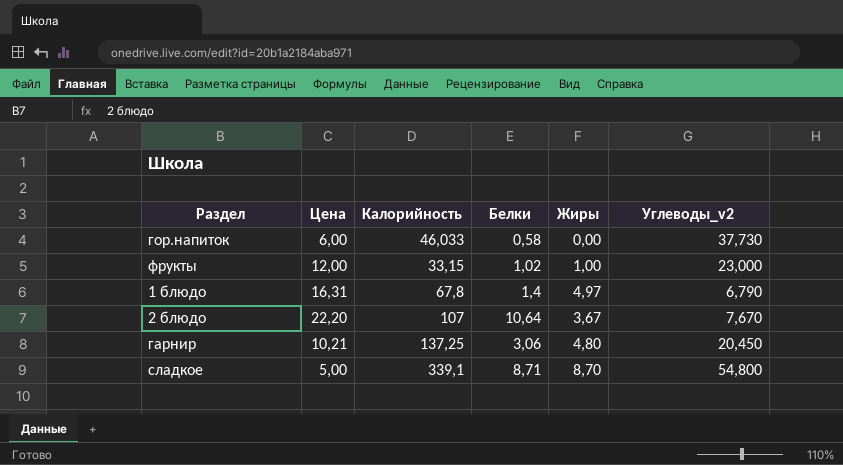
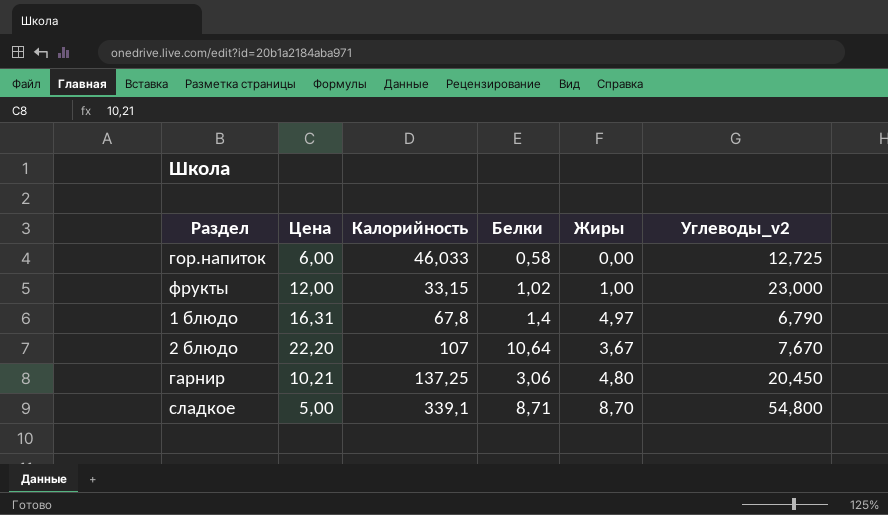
гор.напиток | Углеводы_v2: 37,730 -> 12,725

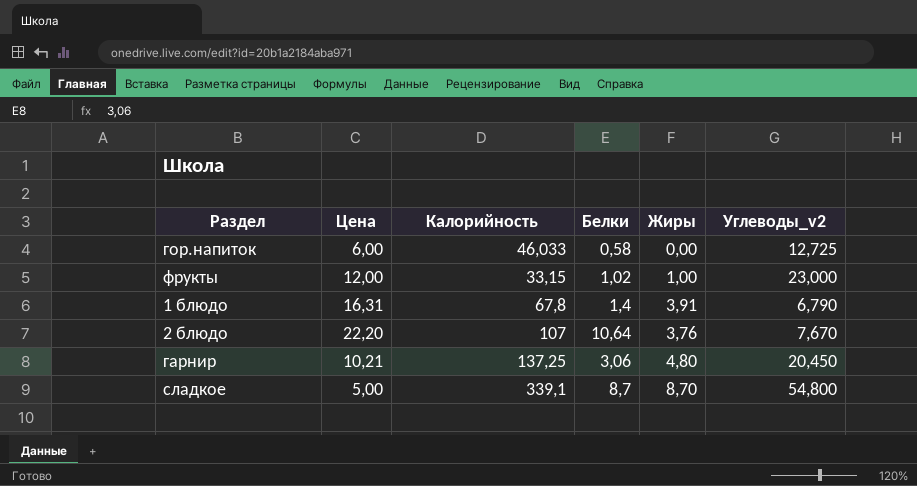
1 блюдо | Жиры: 4,97 -> 3,91
2 блюдо | Жиры: 3,67 -> 3,76
сладкое | Белки: 8,71 -> 8,7

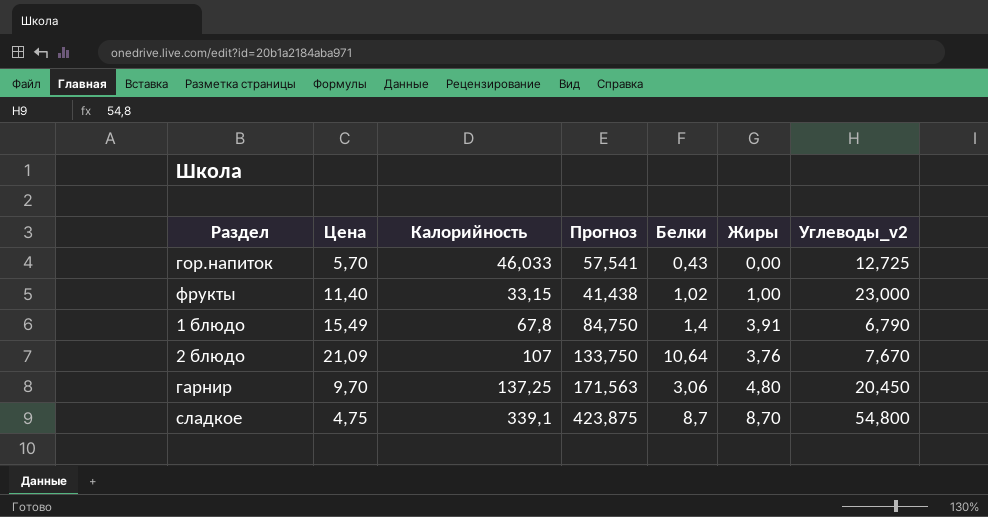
column Прогноз | formula: none -> [Калорийность] * 1,25
гор.напиток | Цена: 6,00 -> 5,70
гор.напиток | Белки: 0,58 -> 0,43
фрукты | Цена: 12,00 -> 11,40
1 блюдо | Цена: 16,31 -> 15,49
2 блюдо | Цена: 22,20 -> 21,09
гарнир | Цена: 10,21 -> 9,70
сладкое | Цена: 5,00 -> 4,75

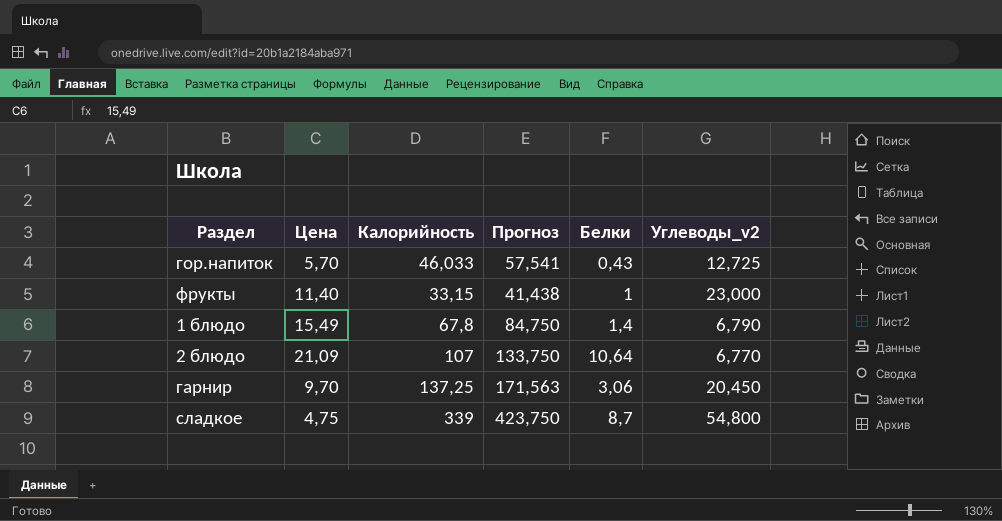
column Жиры | position: 6 -> none
фрукты | Белки: 1,02 -> 1
2 блюдо | Углеводы_v2: 7,670 -> 6,770
сладкое | Калорийность: 339,1 -> 339
сладкое | Прогноз: 423,875 -> 423,750

